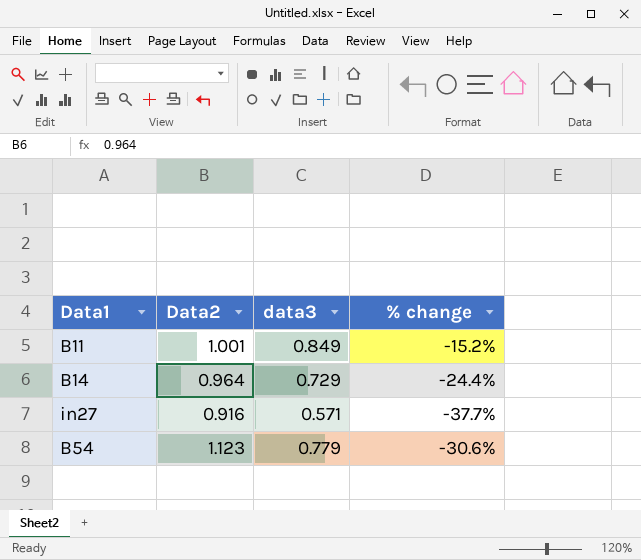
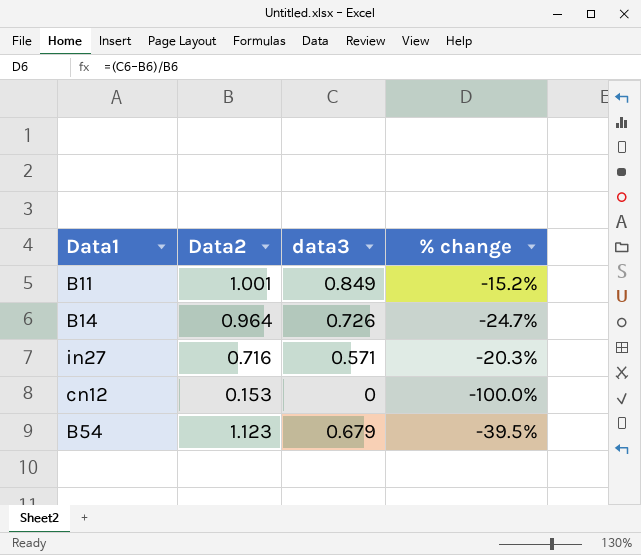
B14 | data3: 0.729 -> 0.726
B14 | % change: -24.4% -> -24.7%
in27 | Data2: 0.916 -> 0.716
in27 | % change: -37.7% -> -20.3%
row cn12: none -> 0.153 | 0 | -100.0%
B54 | data3: 0.779 -> 0.679
B54 | % change: -30.6% -> -39.5%

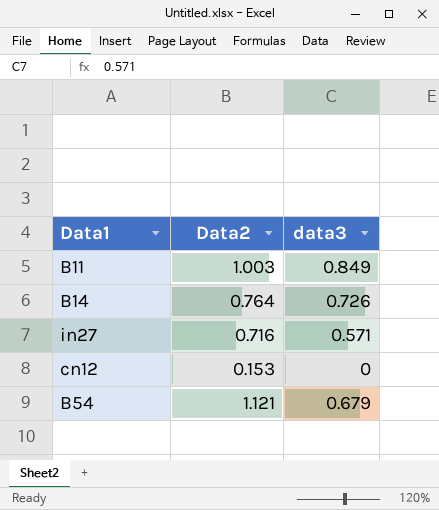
column % change | formula: ([data3] - [Data2]) / [Data2] -> none
B11 | Data2: 1.001 -> 1.003
B14 | Data2: 0.964 -> 0.764
B54 | Data2: 1.123 -> 1.121

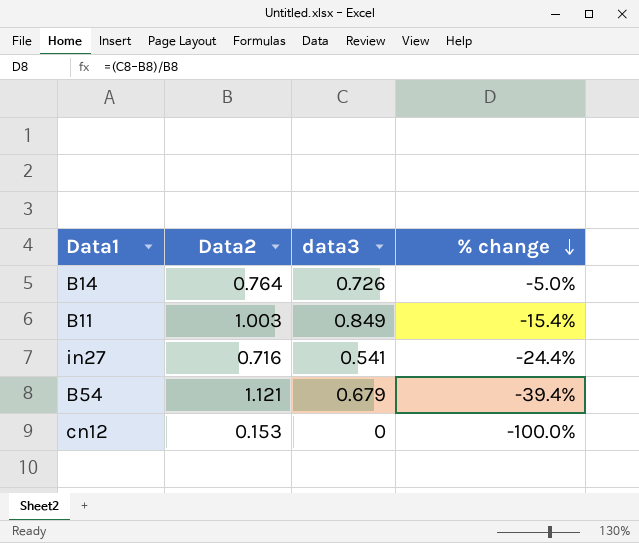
row order: none -> % change descending
column % change | formula: none -> ([data3] - [Data2]) / [Data2]
in27 | data3: 0.571 -> 0.541

